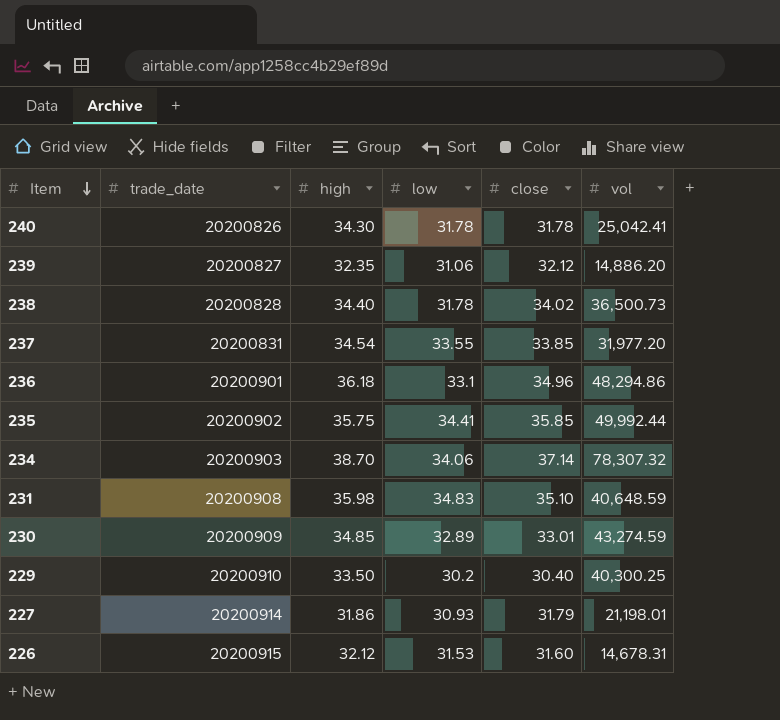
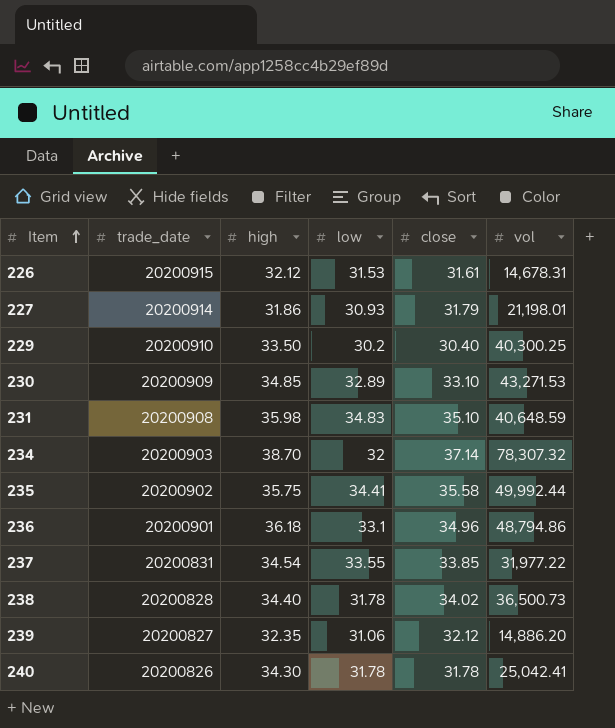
row order: Item descending -> Item ascending
226 | close: 31.60 -> 31.61
230 | close: 33.01 -> 33.10
230 | vol: 43,274.59 -> 43,271.53
234 | low: 34.06 -> 32
235 | close: 35.85 -> 35.58
236 | vol: 48,294.86 -> 48,794.86
237 | vol: 31,977.20 -> 31,977.22

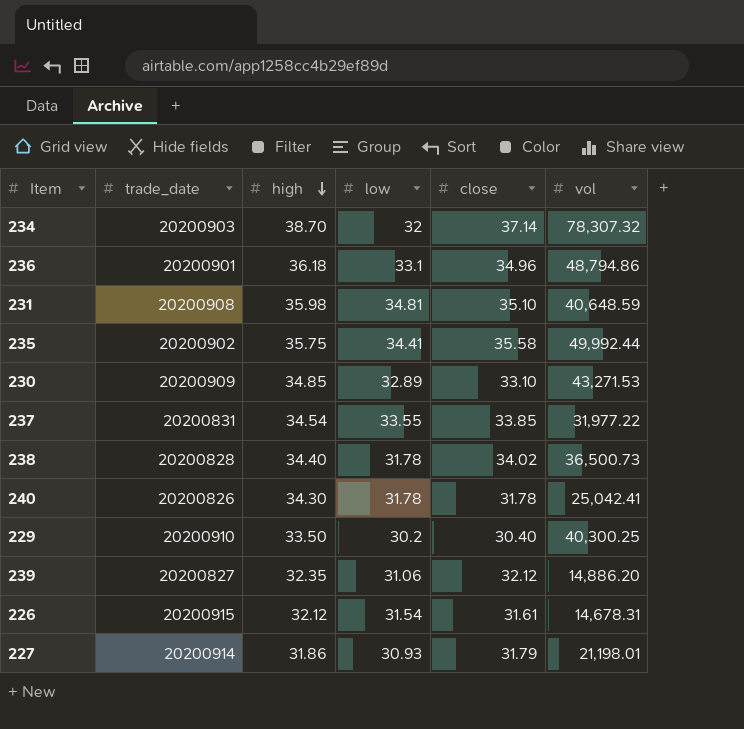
row order: Item ascending -> high descending
231 | low: 34.83 -> 34.81
226 | low: 31.53 -> 31.54

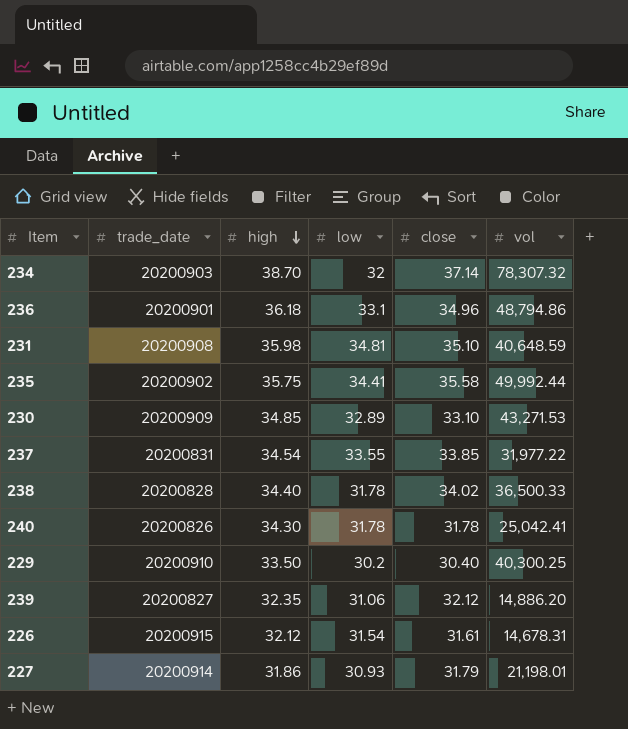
238 | vol: 36,500.73 -> 36,500.33

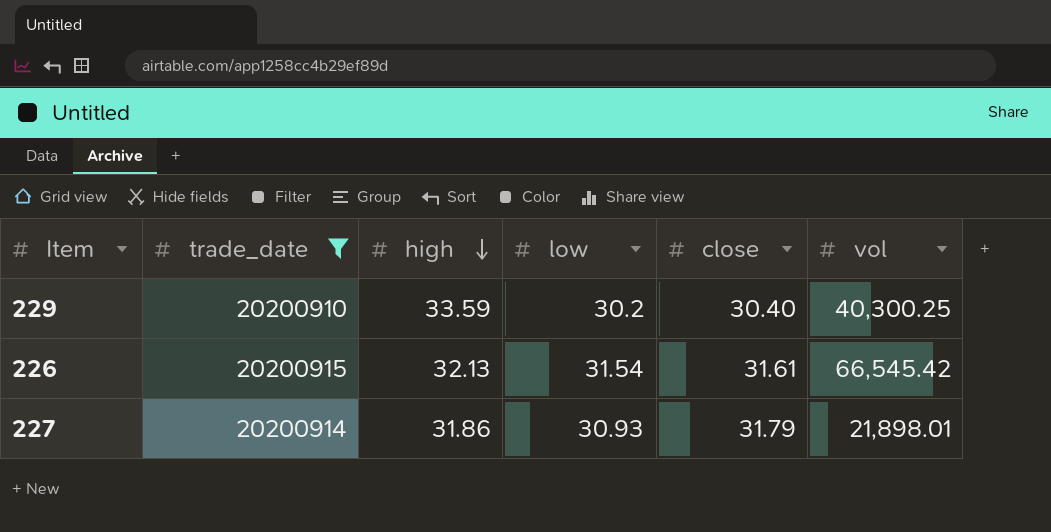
filter: none -> trade_date >= 20200910
229 | high: 33.50 -> 33.59
226 | high: 32.12 -> 32.13
226 | vol: 14,678.31 -> 66,545.42
227 | vol: 21,198.01 -> 21,898.01

